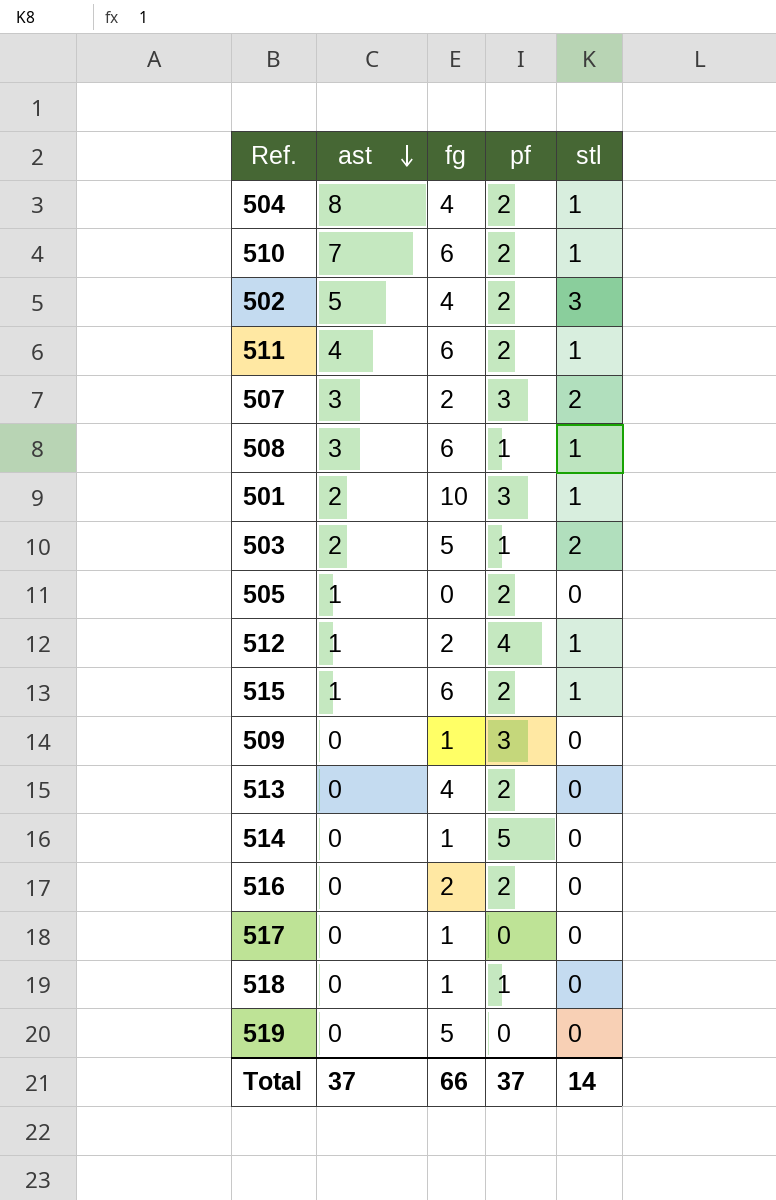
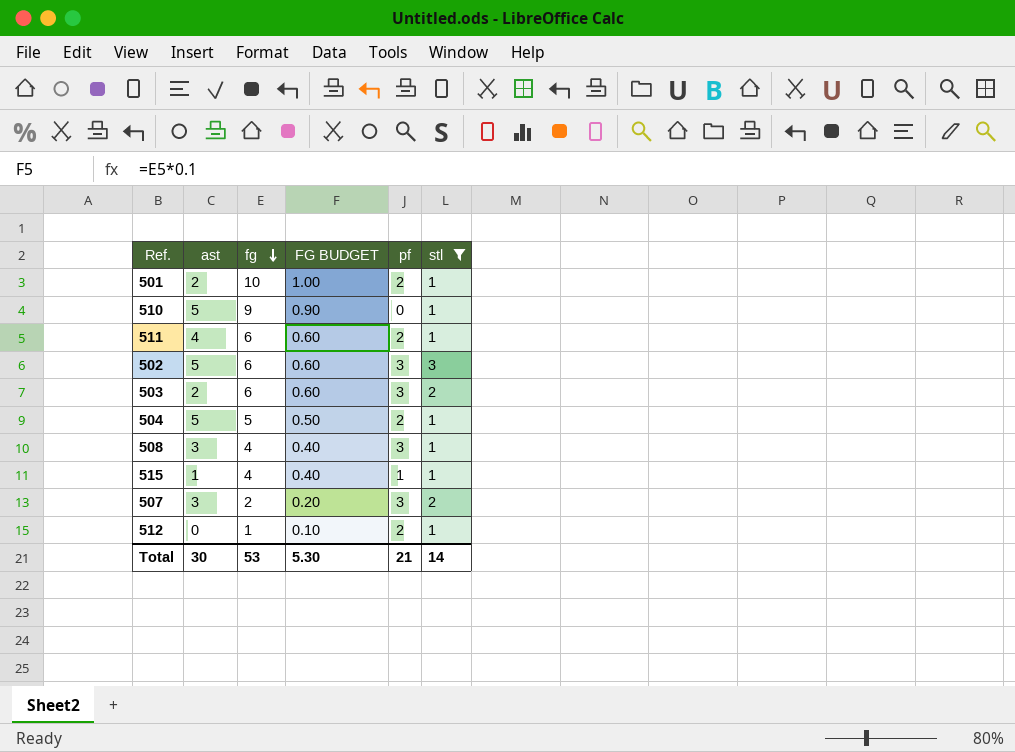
filter: none -> stl != 0
row order: ast descending -> fg descending
column FG BUDGET | formula: none -> [fg] * 0.1
501 | pf: 3 -> 2
510 | ast: 7 -> 5
510 | fg: 6 -> 9
510 | pf: 2 -> 0
502 | fg: 4 -> 6
502 | pf: 2 -> 3
503 | fg: 5 -> 6
503 | pf: 1 -> 3
504 | ast: 8 -> 5
504 | fg: 4 -> 5
508 | fg: 6 -> 4
508 | pf: 1 -> 3
515 | fg: 6 -> 4
515 | pf: 2 -> 1
512 | ast: 1 -> 0
512 | fg: 2 -> 1
512 | pf: 4 -> 2
Total | ast: 37 -> 30
Total | fg: 66 -> 53
Total | pf: 37 -> 21

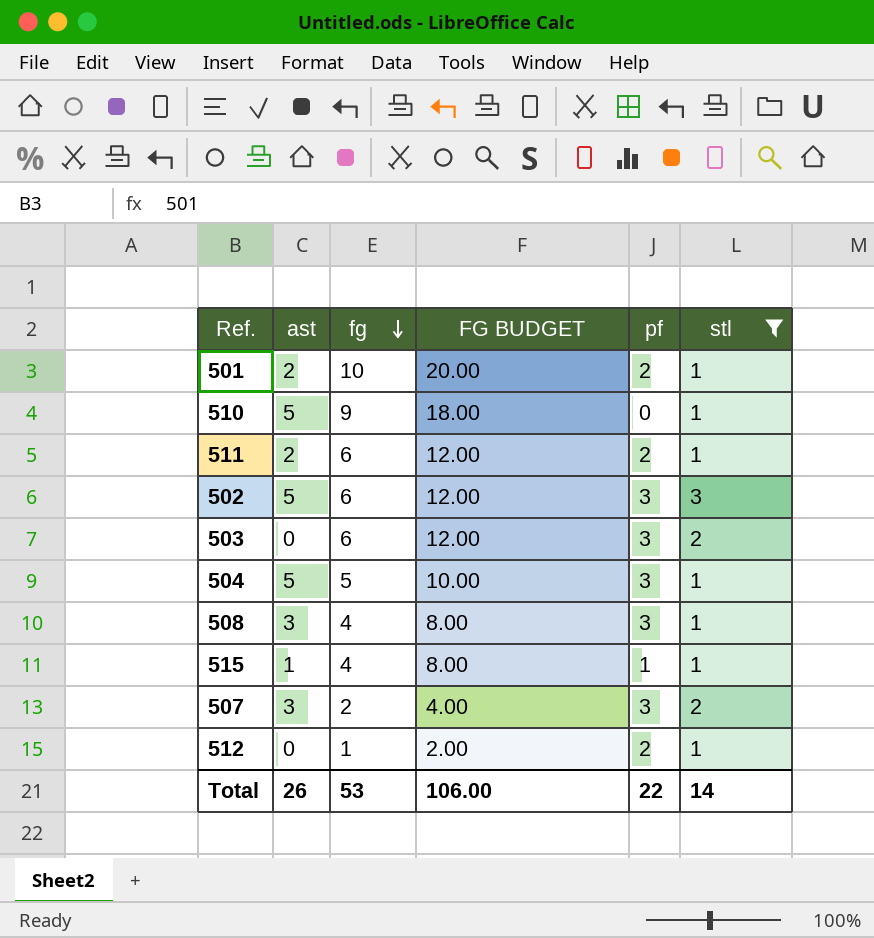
column FG BUDGET | formula: [fg] * 0.1 -> [fg] * 2
511 | ast: 4 -> 2
503 | ast: 2 -> 0
504 | pf: 2 -> 3
Total | ast: 30 -> 26
Total | FG BUDGET: 5.30 -> 106.00
Total | pf: 21 -> 22

